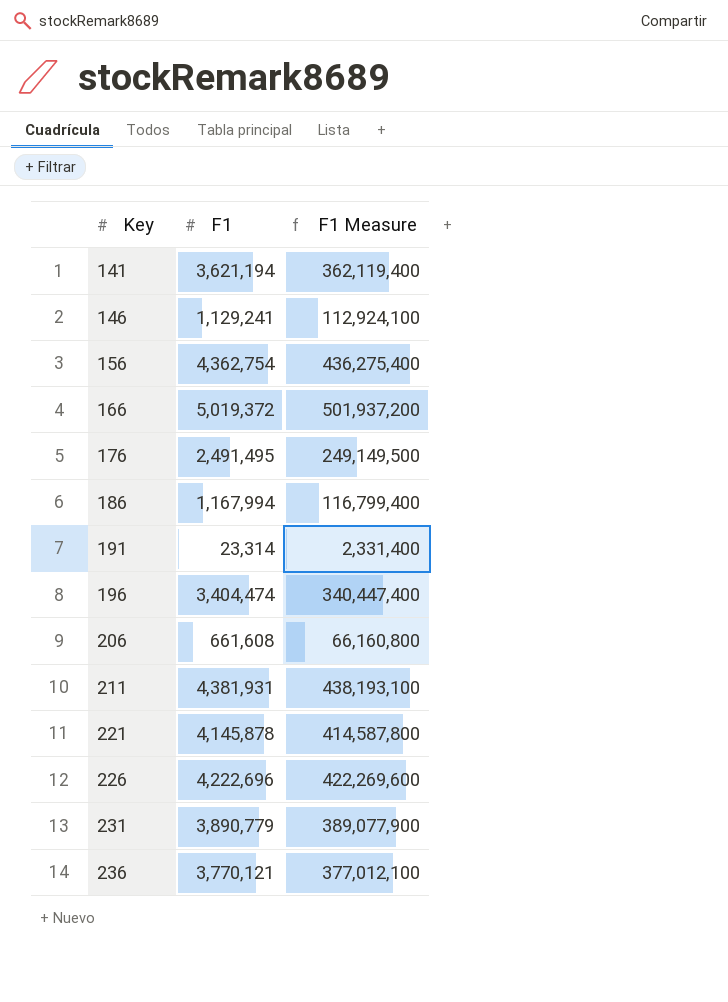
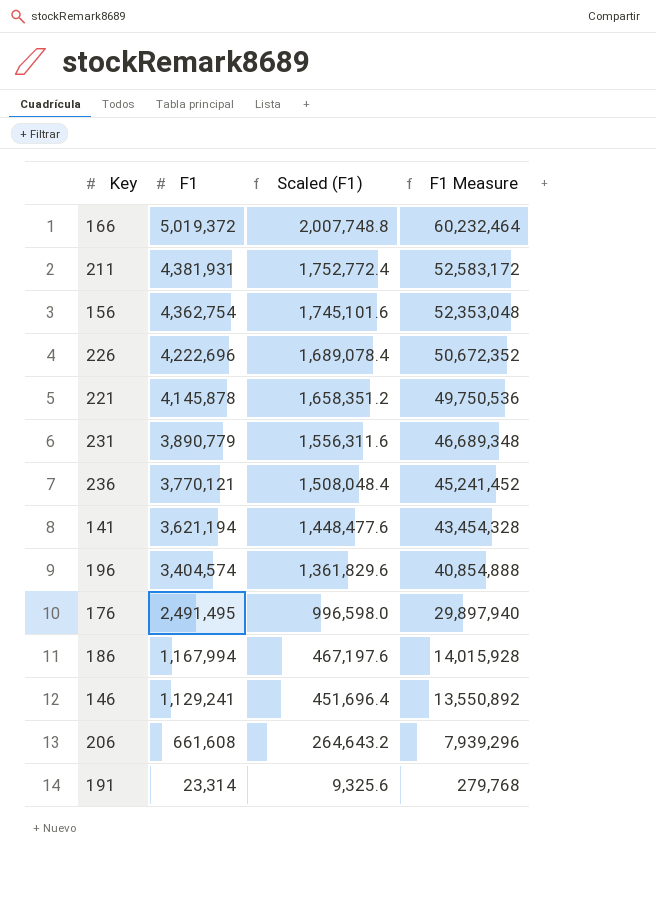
row order: Key ascending -> F1 descending
column Scaled (F1) | formula: none -> [F1] * 0.4
column F1 Measure | formula: [F1] * 100 -> [F1] * 12
196 | F1: 3,404,474 -> 3,404,574

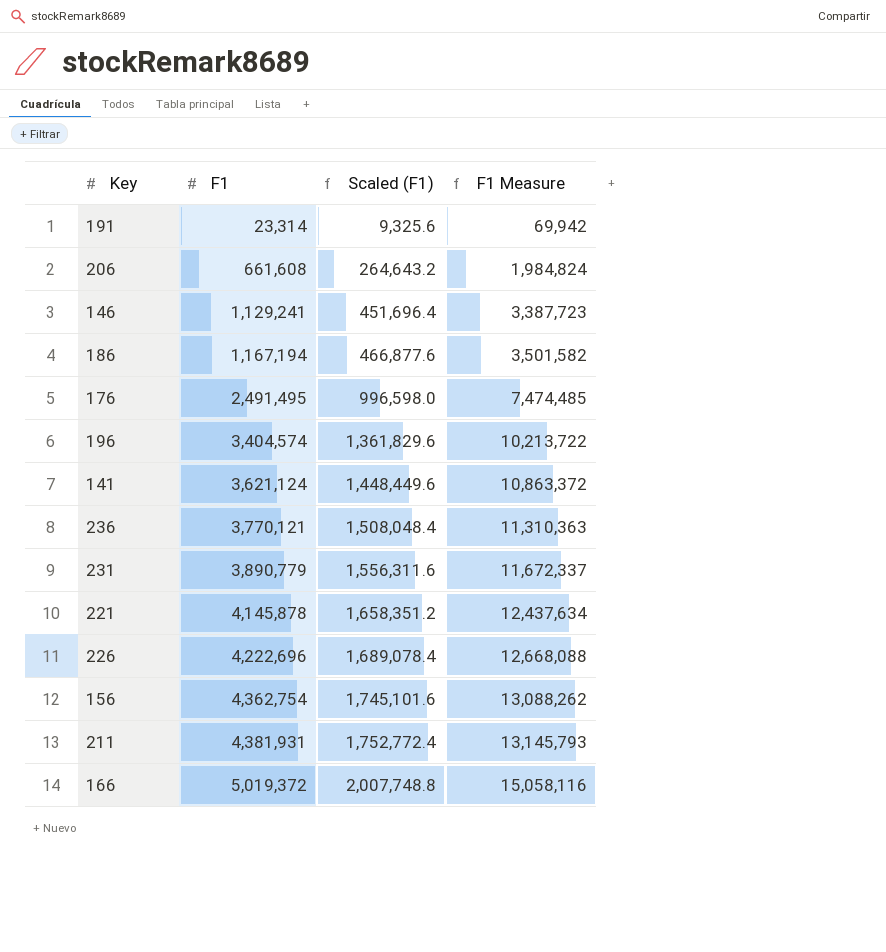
row order: F1 descending -> F1 ascending
column F1 Measure | formula: [F1] * 12 -> [F1] * 3
186 | F1: 1,167,994 -> 1,167,194
186 | Scaled (F1): 467,197.6 -> 466,877.6
141 | F1: 3,621,194 -> 3,621,124
141 | Scaled (F1): 1,448,477.6 -> 1,448,449.6

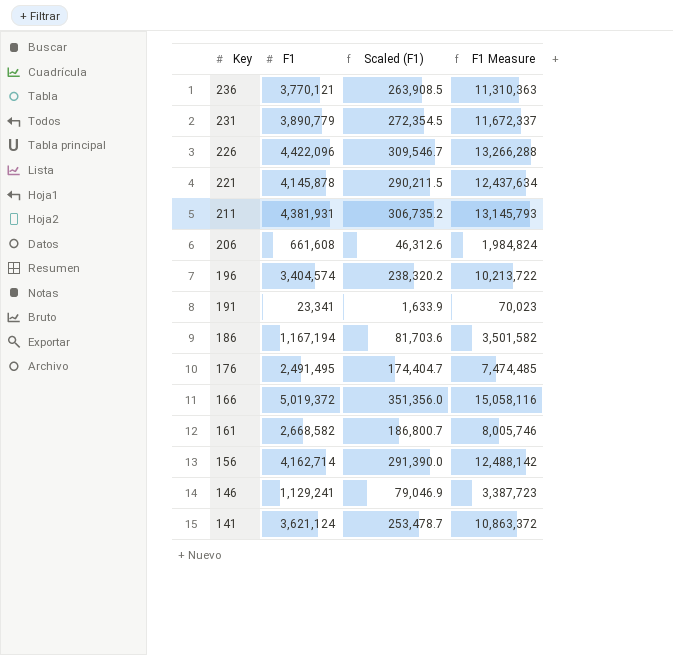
row order: F1 ascending -> Key descending
column Scaled (F1) | formula: [F1] * 0.4 -> [F1] * 0.07
226 | F1: 4,222,696 -> 4,422,096
226 | F1 Measure: 12,668,088 -> 13,266,288
191 | F1: 23,314 -> 23,341
191 | F1 Measure: 69,942 -> 70,023
row 161: none -> 2,668,582 | 186,800.7 | 8,005,746
156 | F1: 4,362,754 -> 4,162,714
156 | F1 Measure: 13,088,262 -> 12,488,142

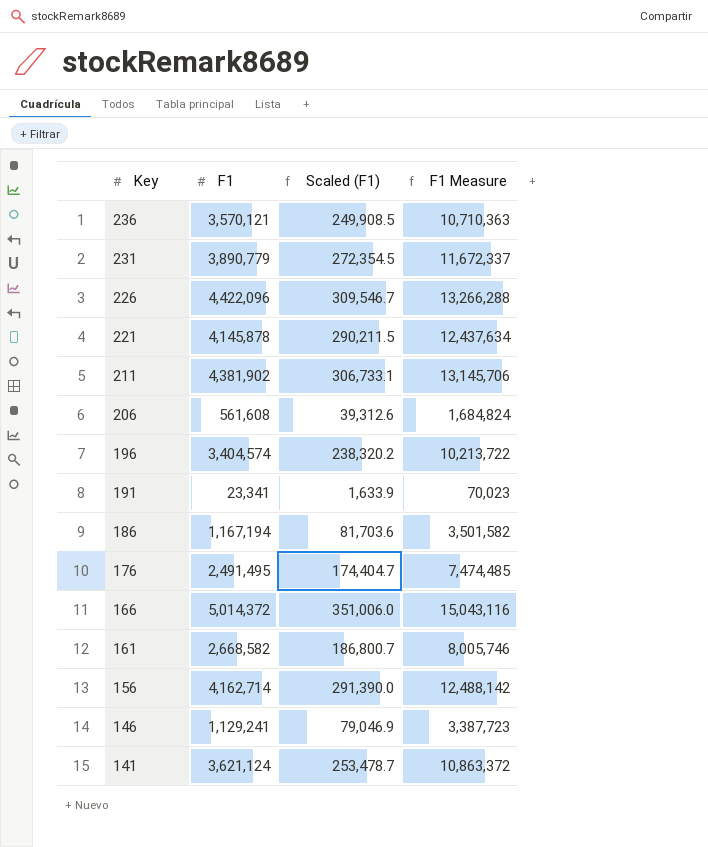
236 | F1: 3,770,121 -> 3,570,121
236 | Scaled (F1): 263,908.5 -> 249,908.5
236 | F1 Measure: 11,310,363 -> 10,710,363
211 | F1: 4,381,931 -> 4,381,902
211 | Scaled (F1): 306,735.2 -> 306,733.1
211 | F1 Measure: 13,145,793 -> 13,145,706
206 | F1: 661,608 -> 561,608
206 | Scaled (F1): 46,312.6 -> 39,312.6
206 | F1 Measure: 1,984,824 -> 1,684,824
166 | F1: 5,019,372 -> 5,014,372
166 | Scaled (F1): 351,356.0 -> 351,006.0
166 | F1 Measure: 15,058,116 -> 15,043,116

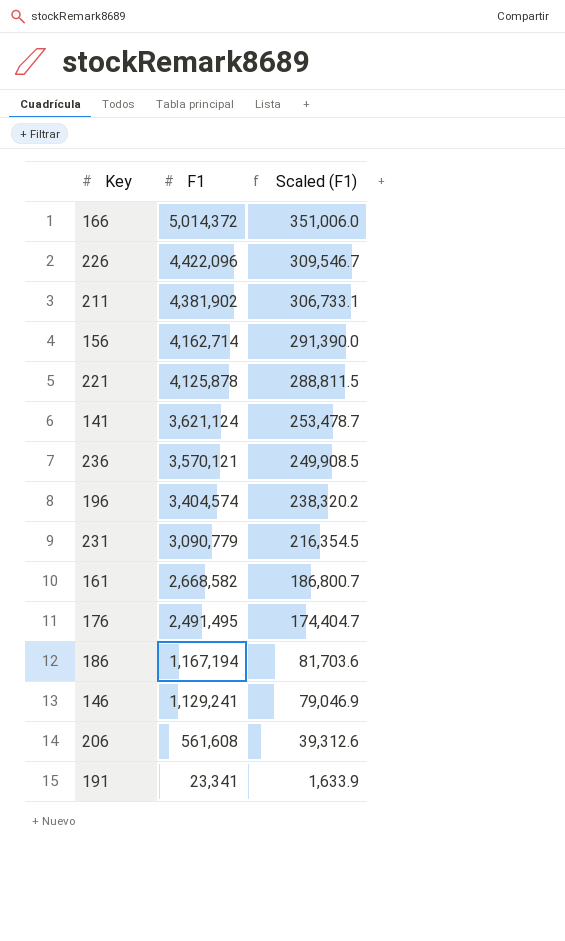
row order: Key descending -> F1 descending
column F1 Measure | formula: [F1] * 3 -> none
221 | F1: 4,145,878 -> 4,125,878
221 | Scaled (F1): 290,211.5 -> 288,811.5
231 | F1: 3,890,779 -> 3,090,779
231 | Scaled (F1): 272,354.5 -> 216,354.5

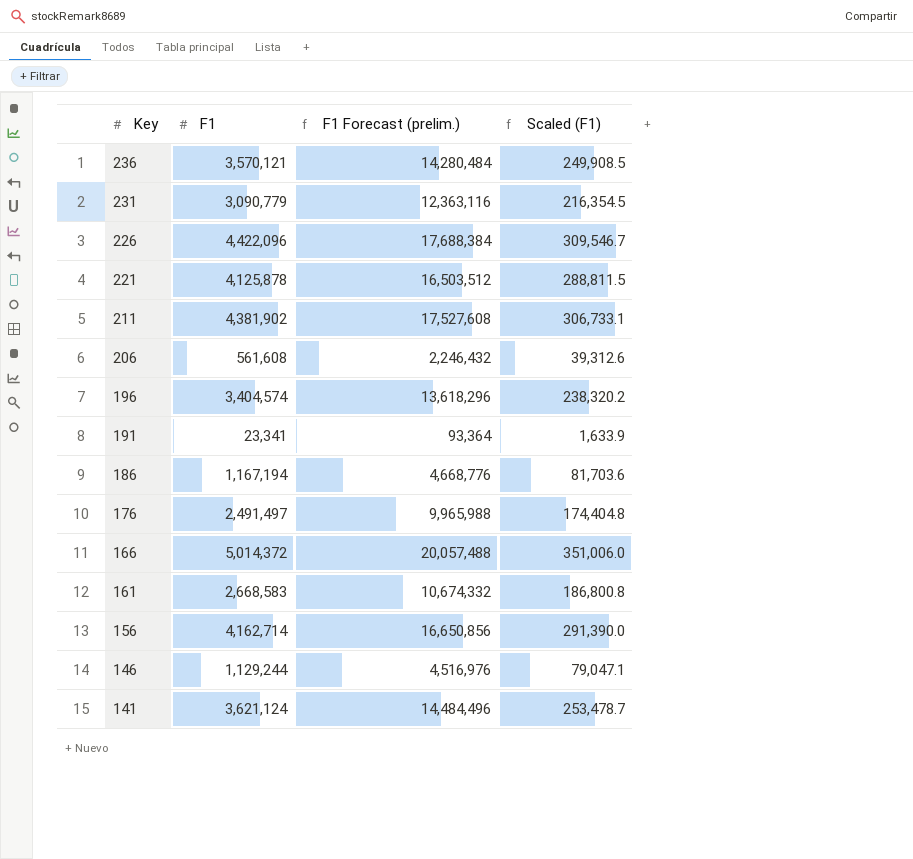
row order: F1 descending -> Key descending
column F1 Forecast (prelim.) | formula: none -> [F1] * 4
176 | F1: 2,491,495 -> 2,491,497
176 | Scaled (F1): 174,404.7 -> 174,404.8
161 | F1: 2,668,582 -> 2,668,583
161 | Scaled (F1): 186,800.7 -> 186,800.8
146 | F1: 1,129,241 -> 1,129,244
146 | Scaled (F1): 79,046.9 -> 79,047.1

